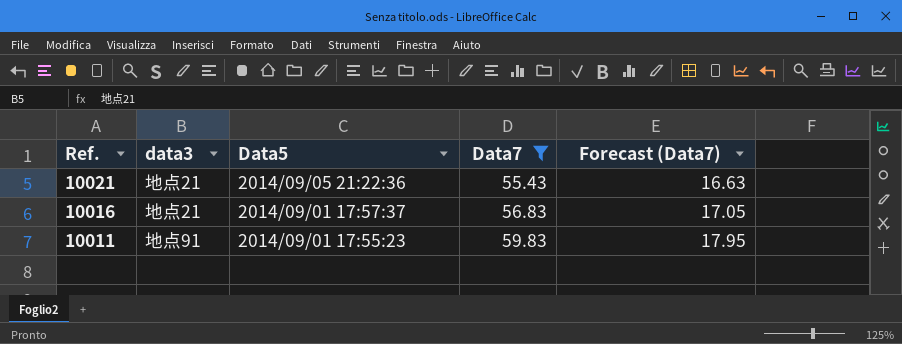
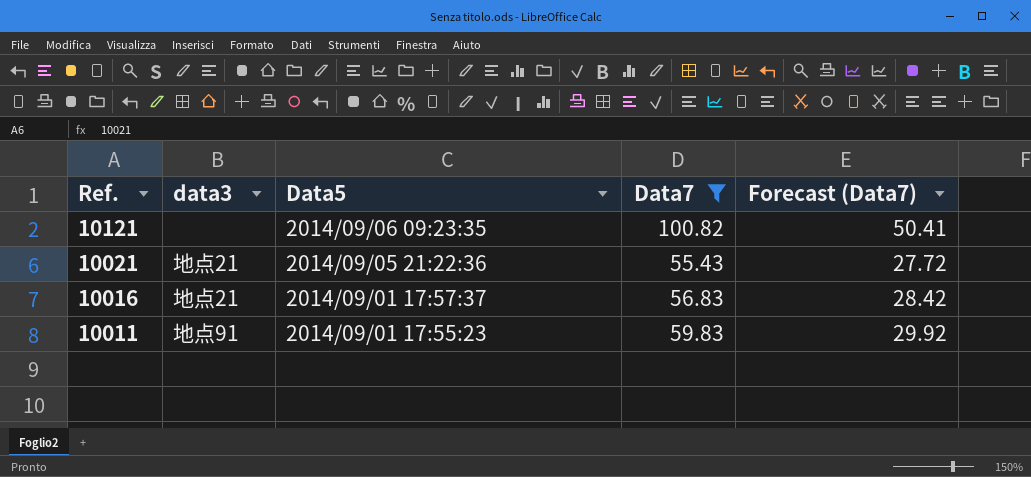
column Forecast (Data7) | formula: [Data7] * 0.3 -> [Data7] * 0.5
row 10121: none -> none | 2014/09/06 09:23:35 | 100.82 | 50.41

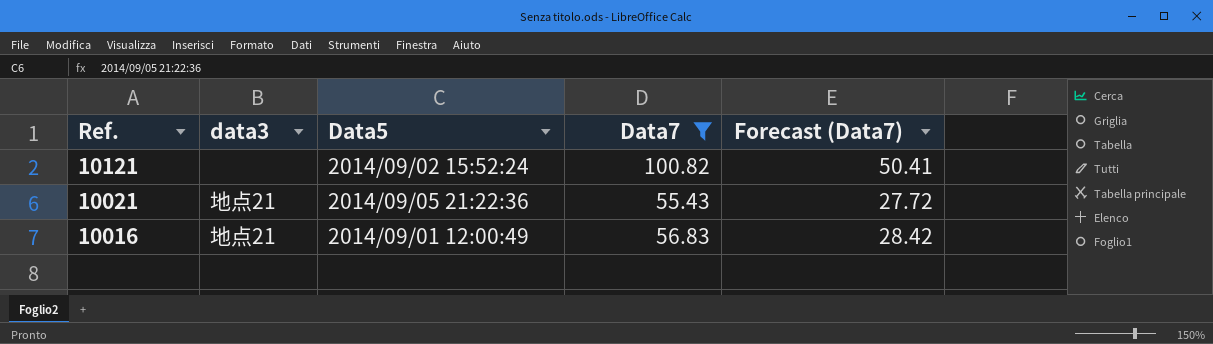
row 10011: 地点91 | 2014/09/01 17:55:23 | 59.83 | 29.92 -> none
10121 | Data5: 2014/09/06 09:23:35 -> 2014/09/02 15:52:24
10016 | Data5: 2014/09/01 17:57:37 -> 2014/09/01 12:00:49

